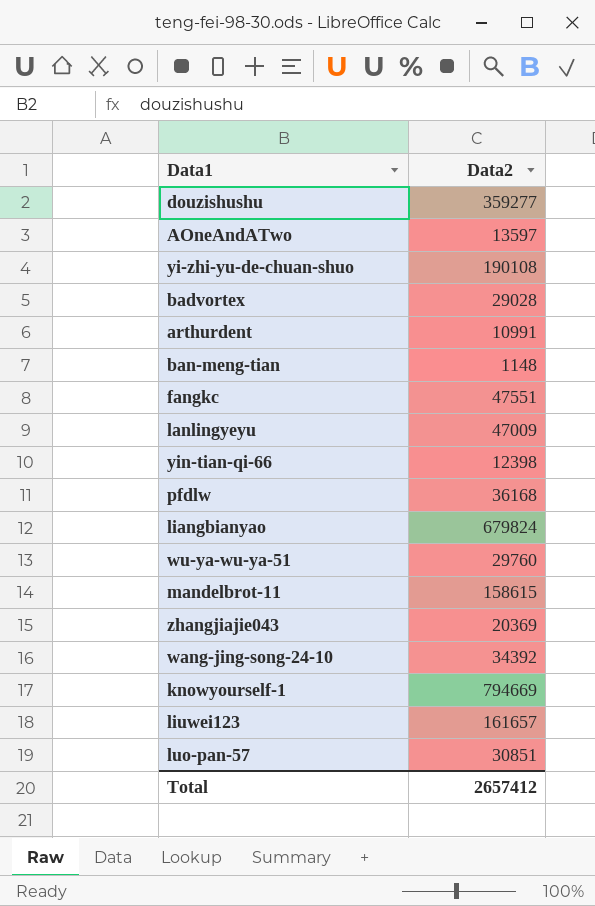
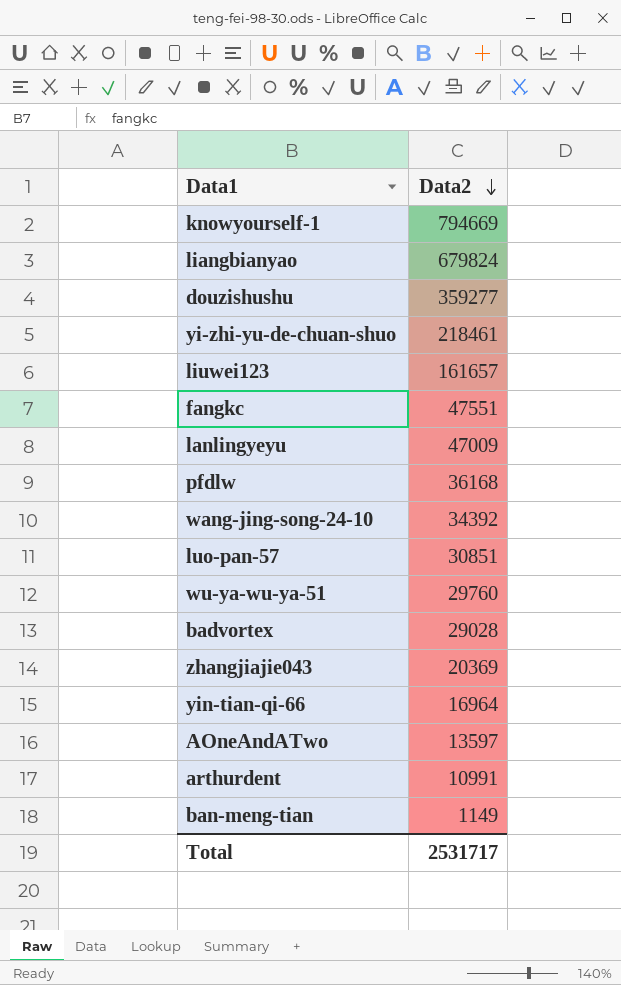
row order: none -> Data2 descending
row mandelbrot-11: 158615 -> none
yi-zhi-yu-de-chuan-shuo | Data2: 190108 -> 218461
yin-tian-qi-66 | Data2: 12398 -> 16964
ban-meng-tian | Data2: 1148 -> 1149
Total | Data2: 2657412 -> 2531717

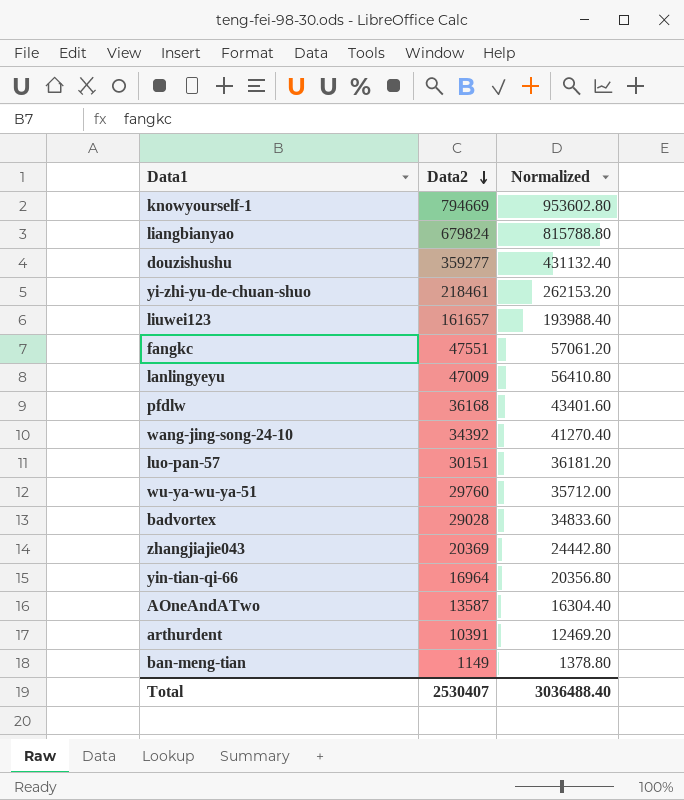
column Normalized | formula: none -> [Data2] * 1.2
luo-pan-57 | Data2: 30851 -> 30151
AOneAndATwo | Data2: 13597 -> 13587
arthurdent | Data2: 10991 -> 10391
Total | Data2: 2531717 -> 2530407

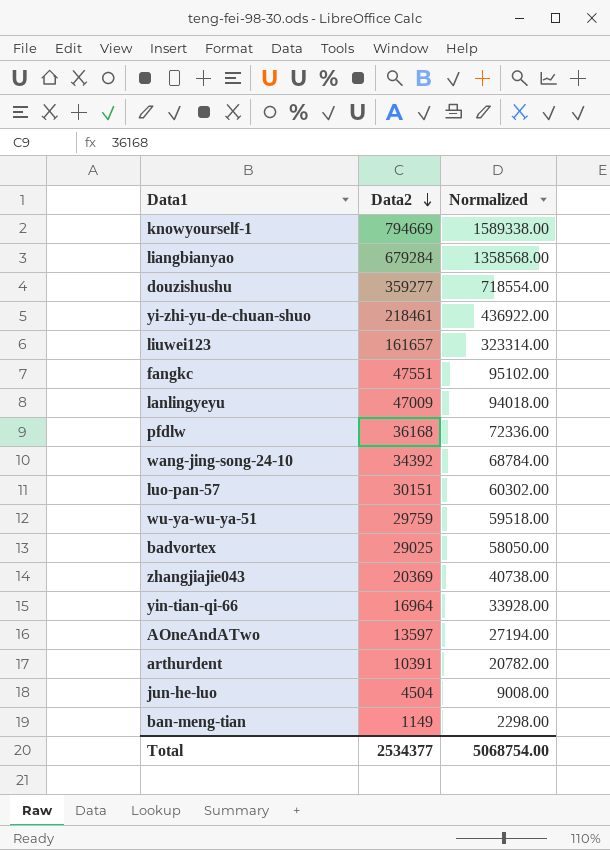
column Normalized | formula: [Data2] * 1.2 -> [Data2] * 2
liangbianyao | Data2: 679824 -> 679284
wu-ya-wu-ya-51 | Data2: 29760 -> 29759
badvortex | Data2: 29028 -> 29025
AOneAndATwo | Data2: 13587 -> 13597
row jun-he-luo: none -> 4504 | 9008.00
Total | Data2: 2530407 -> 2534377
Total | Normalized: 3036488.40 -> 5068754.00

